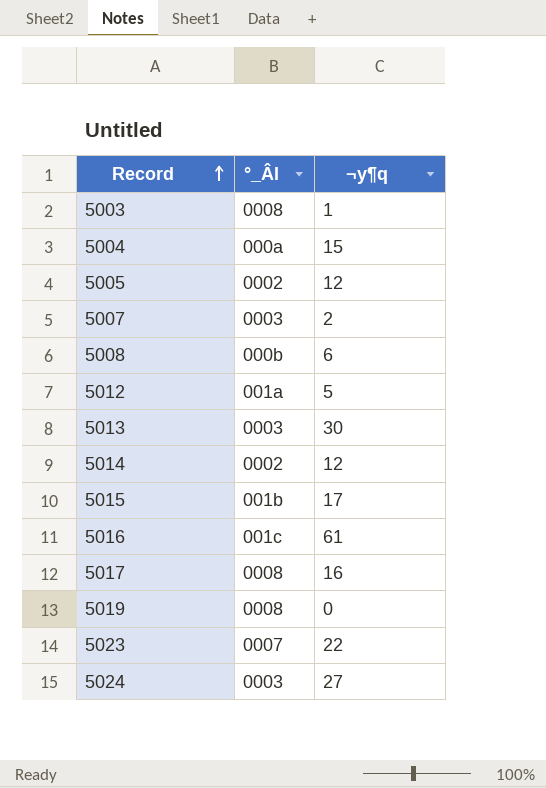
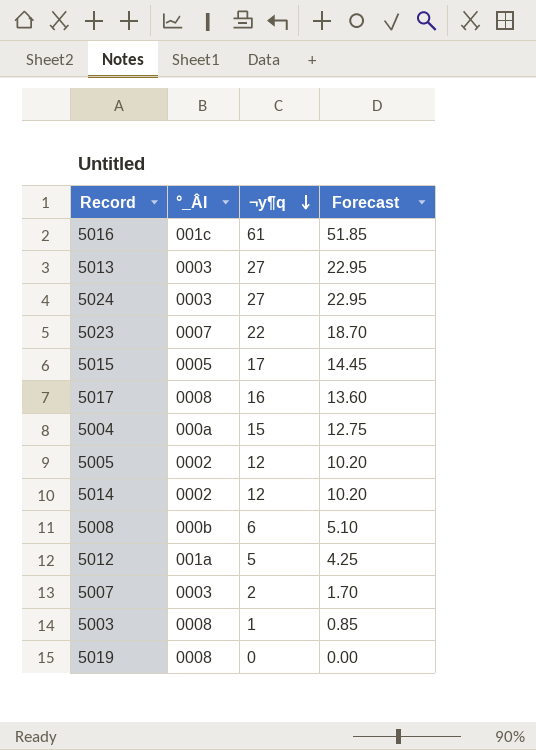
row order: Record ascending -> ¬y¶q descending
column Forecast | formula: none -> [¬y¶q] * 0.85
5013 | ¬y¶q: 30 -> 27
5015 | °_ÂI: 001b -> 0005

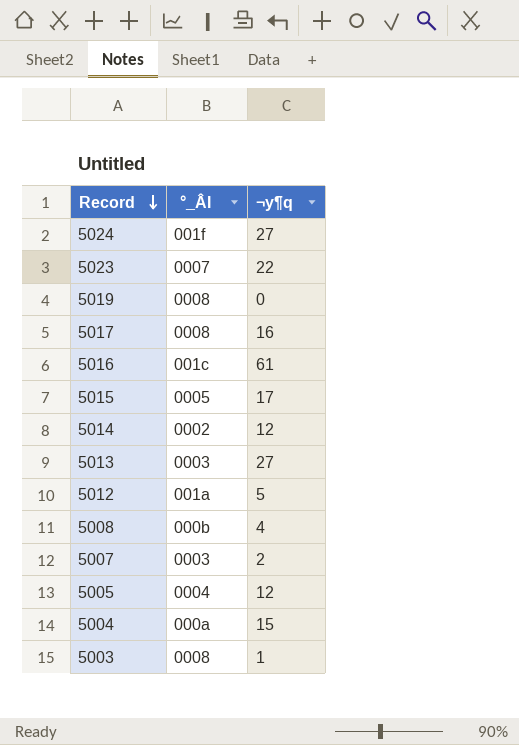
row order: ¬y¶q descending -> Record descending
column Forecast | formula: [¬y¶q] * 0.85 -> none
5024 | °_ÂI: 0003 -> 001f
5008 | ¬y¶q: 6 -> 4
5005 | °_ÂI: 0002 -> 0004

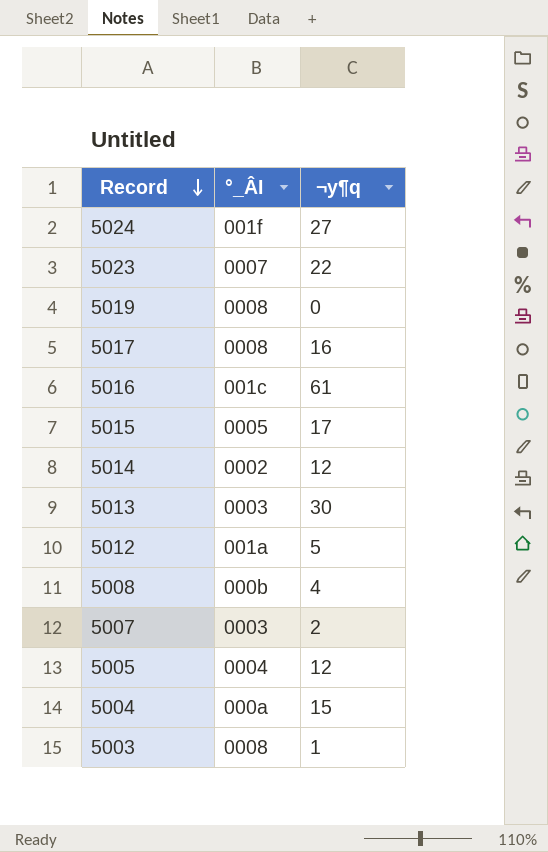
5013 | ¬y¶q: 27 -> 30

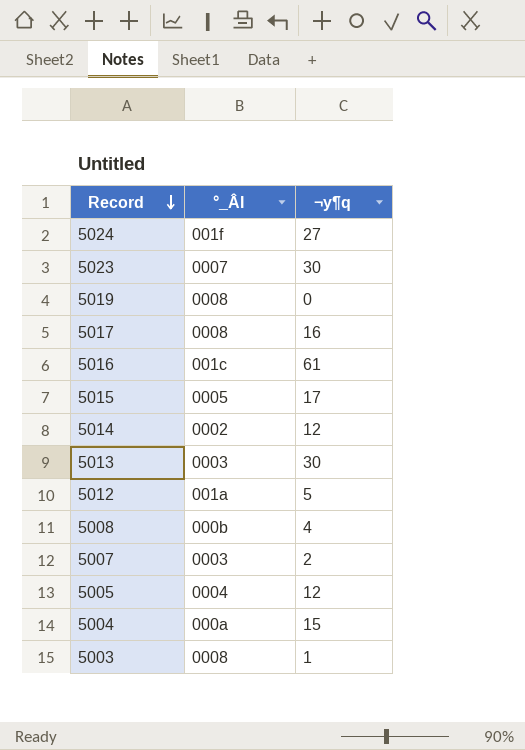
5023 | ¬y¶q: 22 -> 30

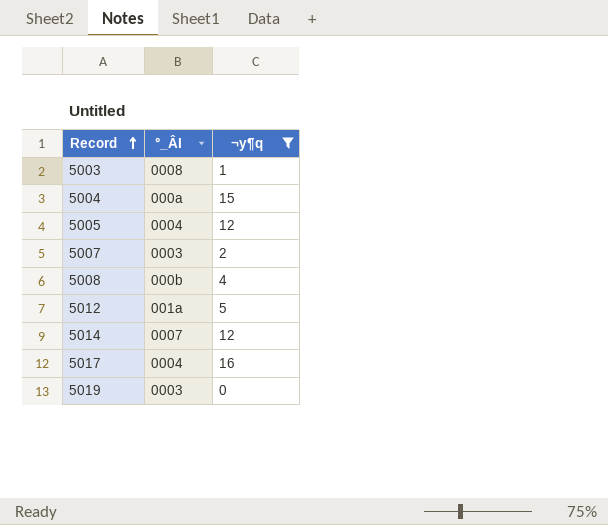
filter: none -> ¬y¶q <= 16
row order: Record descending -> Record ascending
5014 | °_ÂI: 0002 -> 0007
5017 | °_ÂI: 0008 -> 0004
5019 | °_ÂI: 0008 -> 0003

